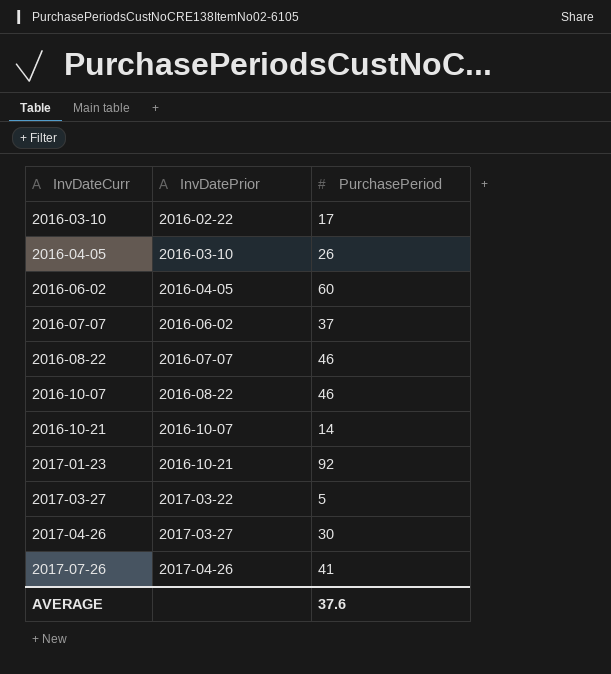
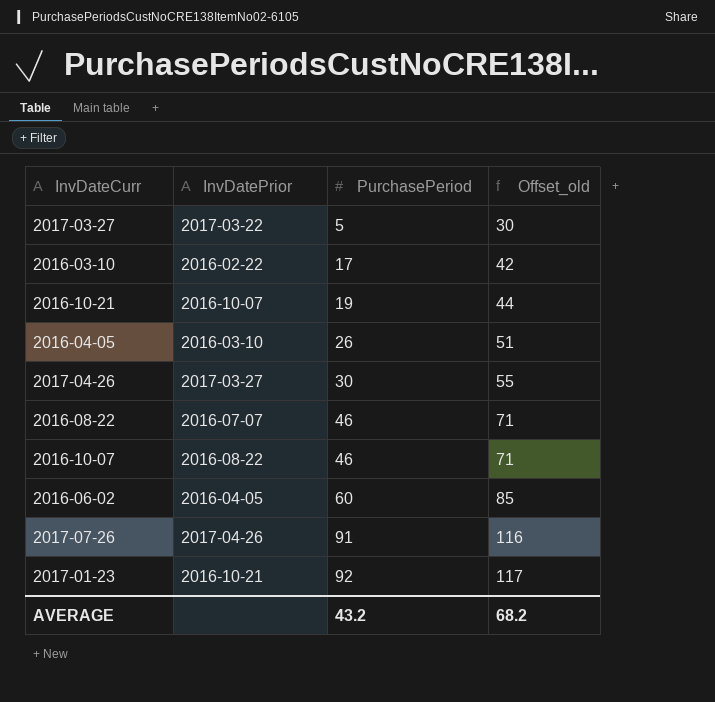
row order: InvDateCurr ascending -> PurchasePeriod ascending
column Offset_old | formula: none -> [PurchasePeriod] + 25
row 2016-07-07: 2016-06-02 | 37 -> none
2016-10-21 | PurchasePeriod: 14 -> 19
2017-07-26 | PurchasePeriod: 41 -> 91
AVERAGE | PurchasePeriod: 37.6 -> 43.2

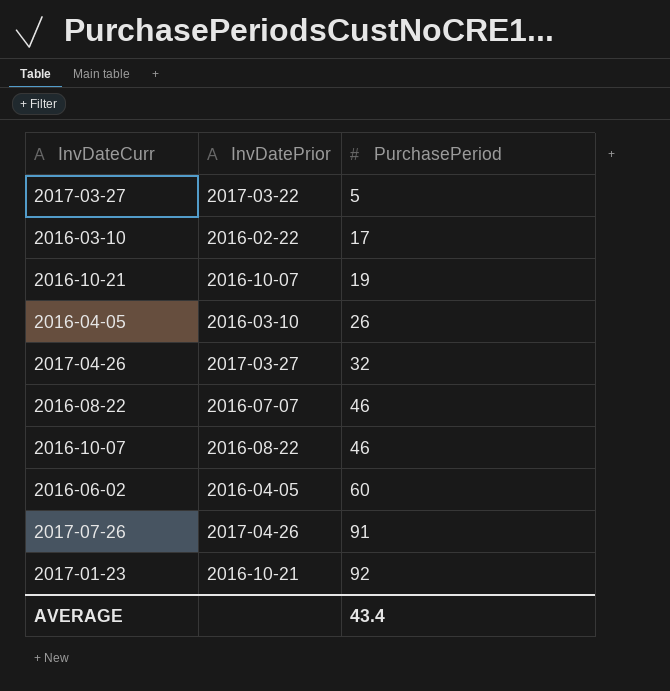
column Offset_old | formula: [PurchasePeriod] + 25 -> none
2017-04-26 | PurchasePeriod: 30 -> 32
AVERAGE | PurchasePeriod: 43.2 -> 43.4

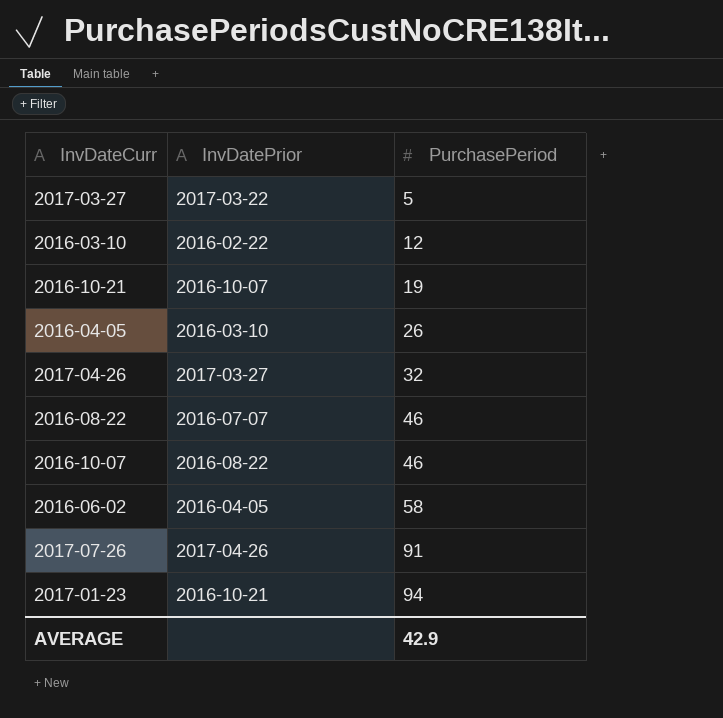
2016-03-10 | PurchasePeriod: 17 -> 12
2016-06-02 | PurchasePeriod: 60 -> 58
2017-01-23 | PurchasePeriod: 92 -> 94
AVERAGE | PurchasePeriod: 43.4 -> 42.9

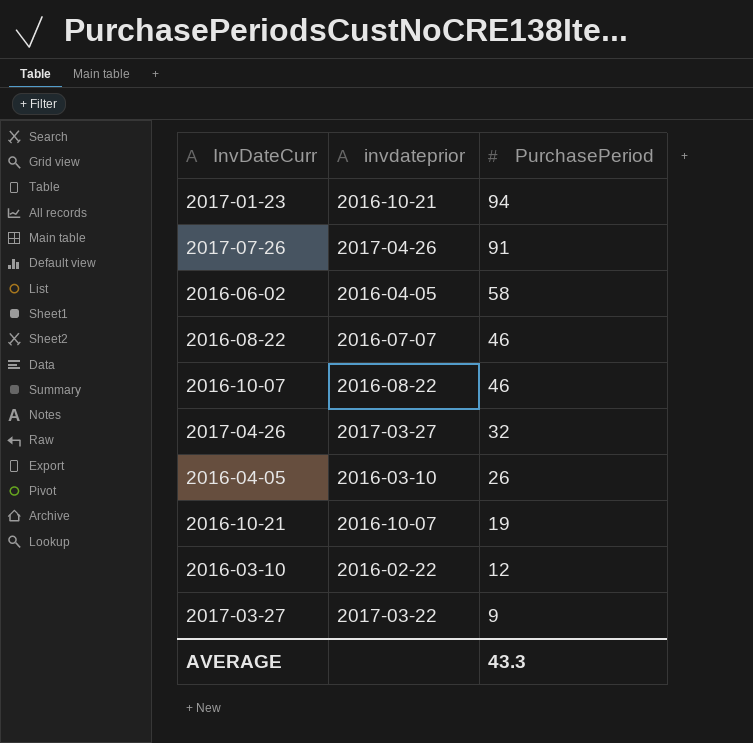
row order: PurchasePeriod ascending -> PurchasePeriod descending
column name: InvDatePrior -> invdateprior
2017-03-27 | PurchasePeriod: 5 -> 9
AVERAGE | PurchasePeriod: 42.9 -> 43.3

